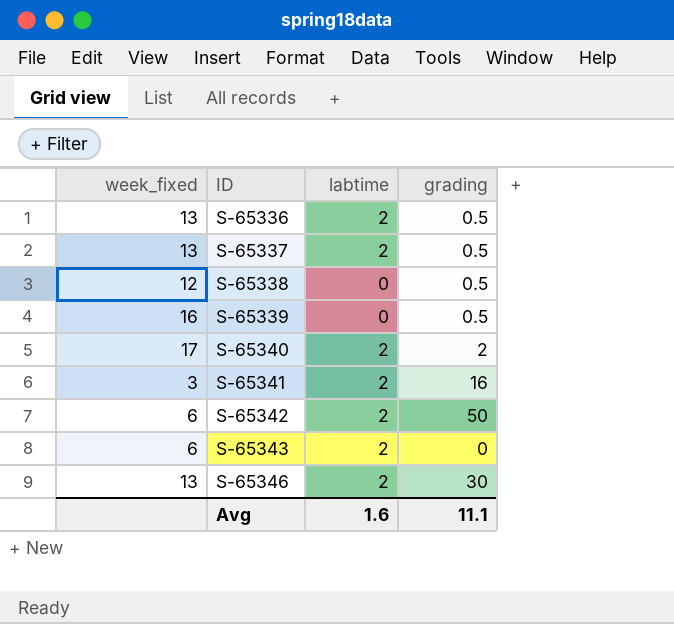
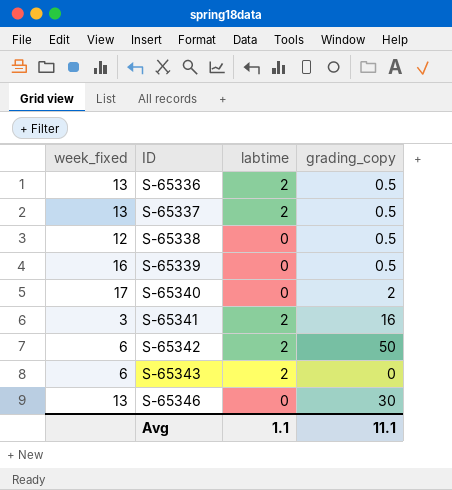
column name: grading -> grading_copy
S-65340 | labtime: 2 -> 0
S-65346 | labtime: 2 -> 0
Avg | labtime: 1.6 -> 1.1

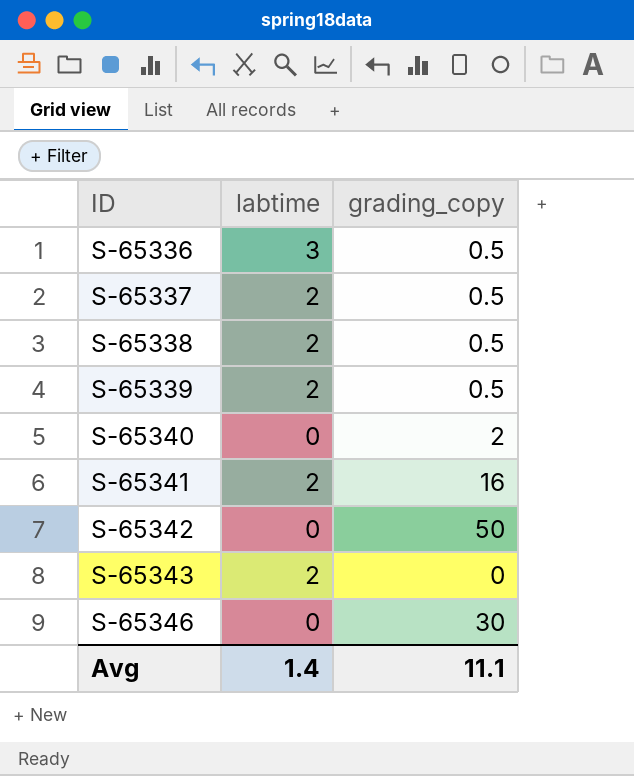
column week_fixed | position: 1 -> none
S-65336 | labtime: 2 -> 3
S-65338 | labtime: 0 -> 2
S-65339 | labtime: 0 -> 2
S-65342 | labtime: 2 -> 0
Avg | labtime: 1.1 -> 1.4

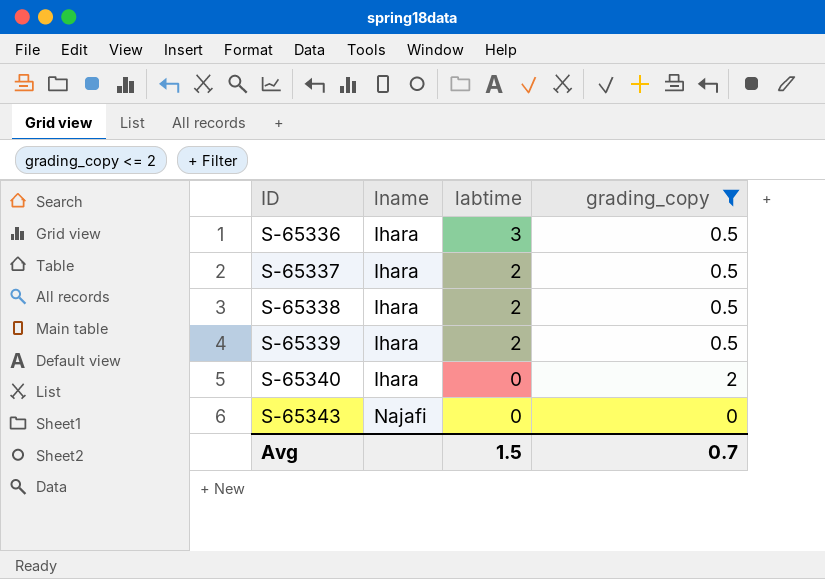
filter: none -> grading_copy <= 2
column lname | position: none -> 2
S-65343 | labtime: 2 -> 0
Avg | labtime: 1.4 -> 1.5
Avg | grading_copy: 11.1 -> 0.7

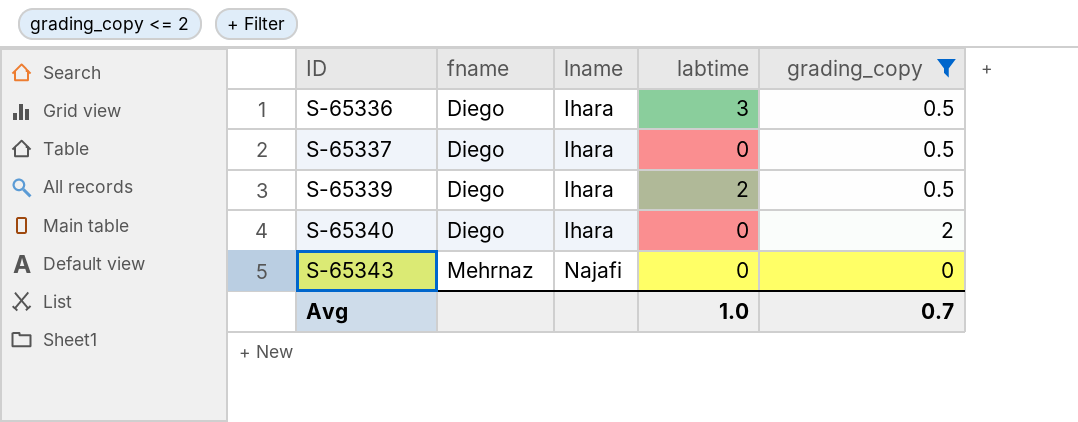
column fname | position: none -> 2
row S-65338: Ihara | 2 | 0.5 -> none
S-65337 | labtime: 2 -> 0
Avg | labtime: 1.5 -> 1.0

